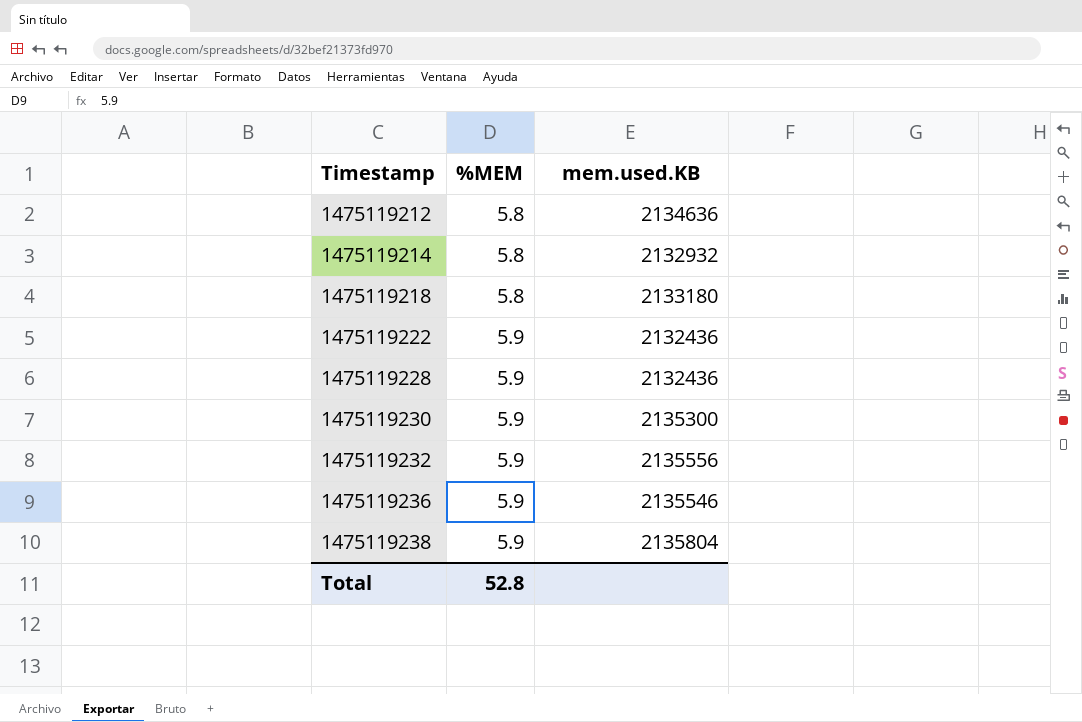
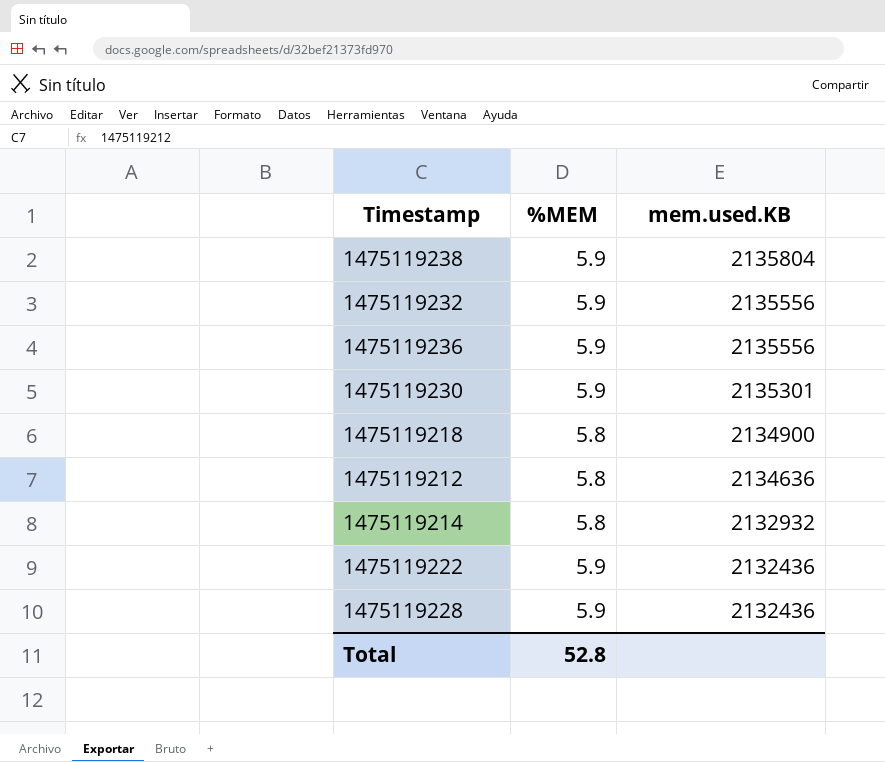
row order: Timestamp ascending -> mem.used.KB descending
1475119236 | mem.used.KB: 2135546 -> 2135556
1475119230 | mem.used.KB: 2135300 -> 2135301
1475119218 | mem.used.KB: 2133180 -> 2134900

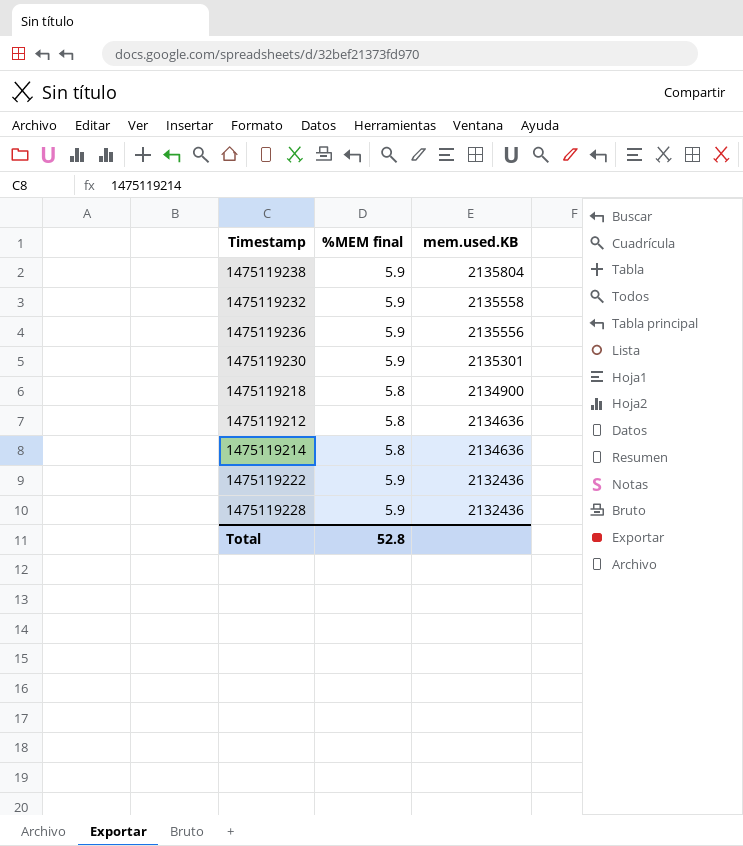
column name: %MEM -> %MEM final
1475119232 | mem.used.KB: 2135556 -> 2135558
1475119214 | mem.used.KB: 2132932 -> 2134636

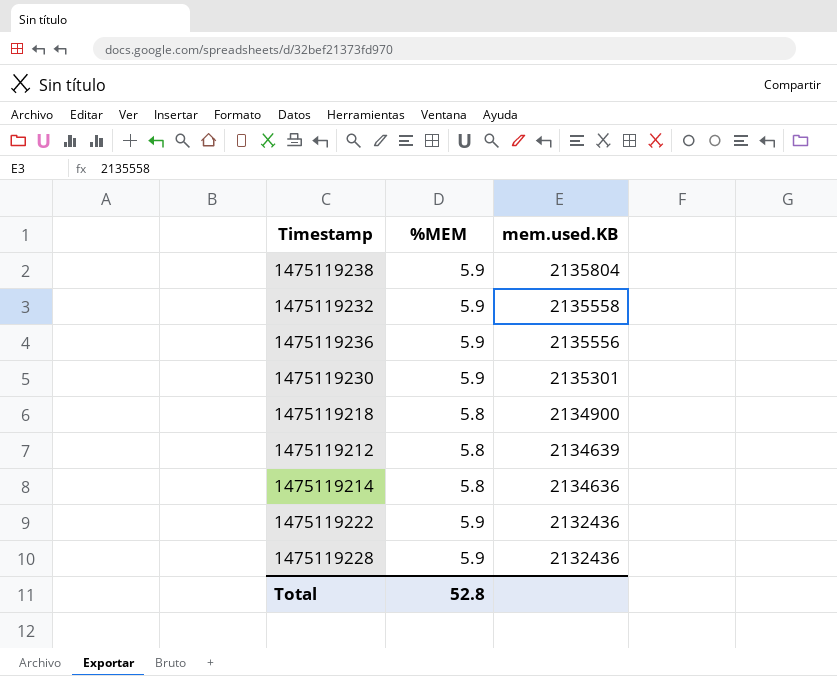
column name: %MEM final -> %MEM
1475119212 | mem.used.KB: 2134636 -> 2134639

